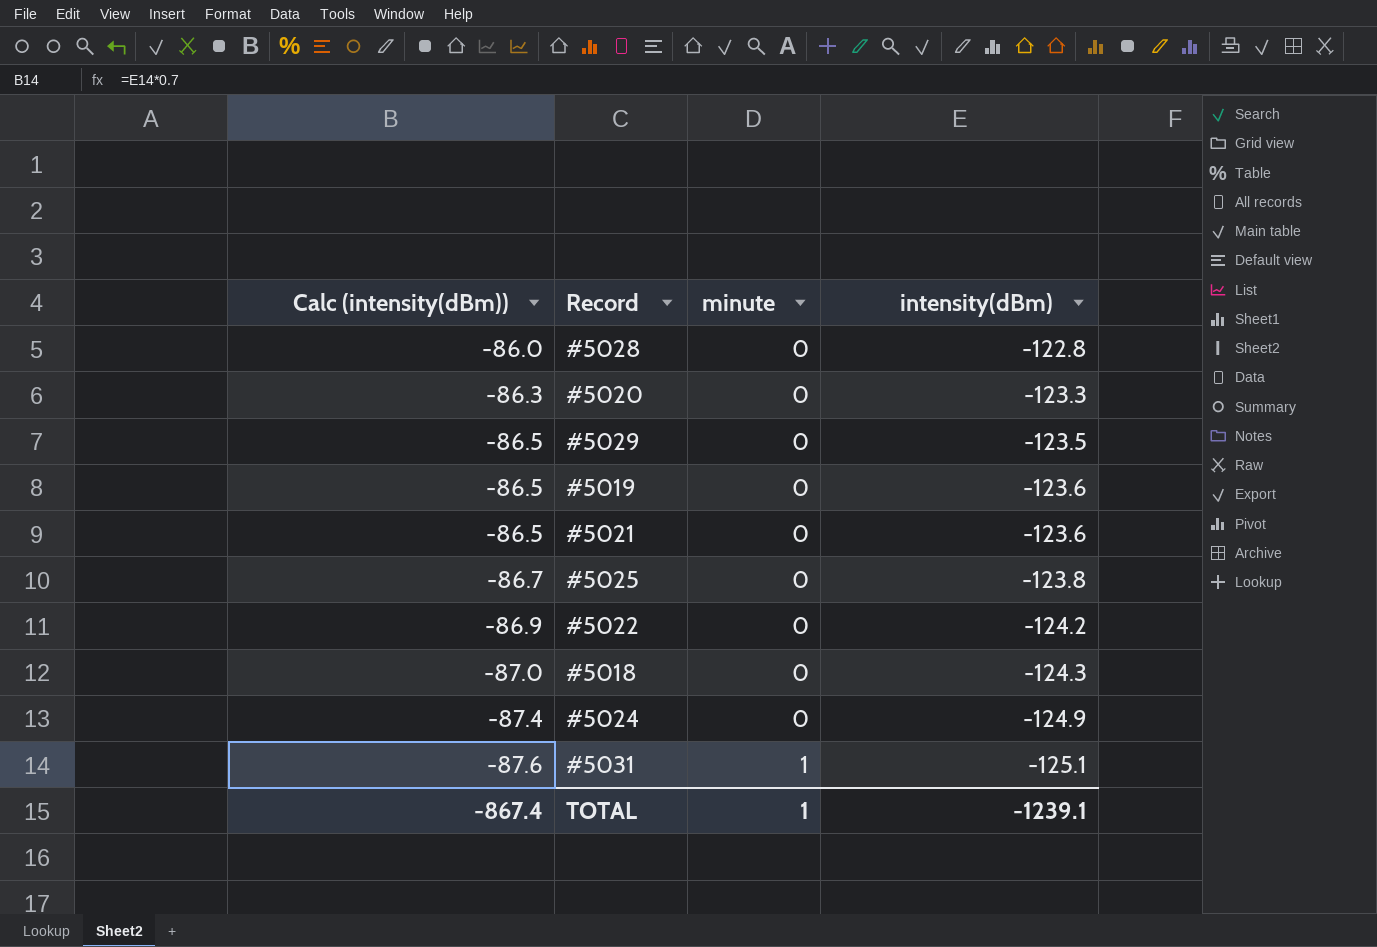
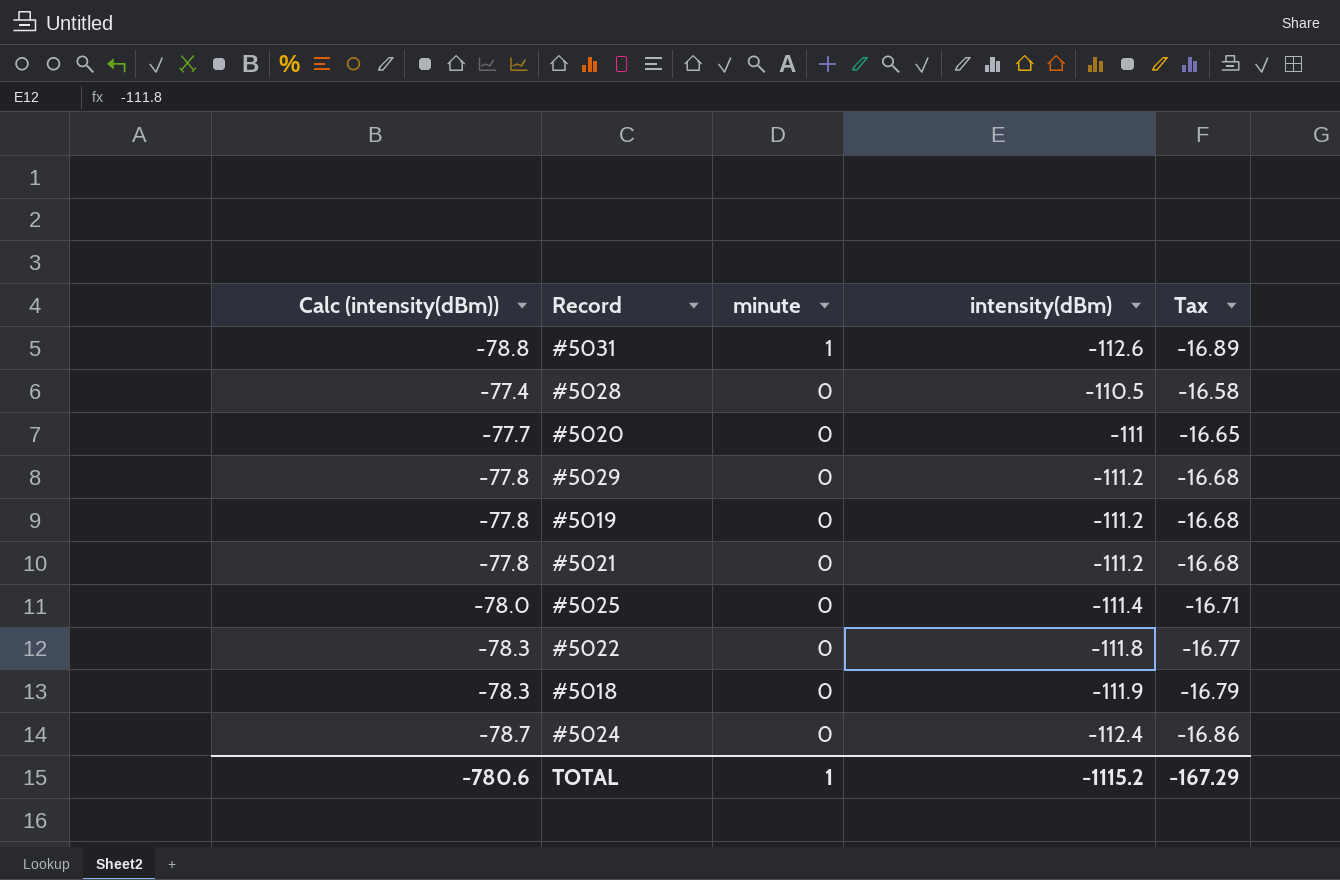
row order: Calc (intensity(dBm)) descending -> minute descending
column Tax | formula: none -> [intensity(dBm)] * 0.15
#5031 | Calc (intensity(dBm)): -87.6 -> -78.8
#5031 | intensity(dBm): -125.1 -> -112.6
#5028 | Calc (intensity(dBm)): -86.0 -> -77.4
#5028 | intensity(dBm): -122.8 -> -110.5
#5020 | Calc (intensity(dBm)): -86.3 -> -77.7
#5020 | intensity(dBm): -123.3 -> -111
#5029 | Calc (intensity(dBm)): -86.5 -> -77.8
#5029 | intensity(dBm): -123.5 -> -111.2
#5019 | Calc (intensity(dBm)): -86.5 -> -77.8
#5019 | intensity(dBm): -123.6 -> -111.2
#5021 | Calc (intensity(dBm)): -86.5 -> -77.8
#5021 | intensity(dBm): -123.6 -> -111.2
#5025 | Calc (intensity(dBm)): -86.7 -> -78.0
#5025 | intensity(dBm): -123.8 -> -111.4
#5022 | Calc (intensity(dBm)): -86.9 -> -78.3
#5022 | intensity(dBm): -124.2 -> -111.8
#5018 | Calc (intensity(dBm)): -87.0 -> -78.3
#5018 | intensity(dBm): -124.3 -> -111.9
#5024 | Calc (intensity(dBm)): -87.4 -> -78.7
#5024 | intensity(dBm): -124.9 -> -112.4
TOTAL | Calc (intensity(dBm)): -867.4 -> -780.6
TOTAL | intensity(dBm): -1239.1 -> -1115.2

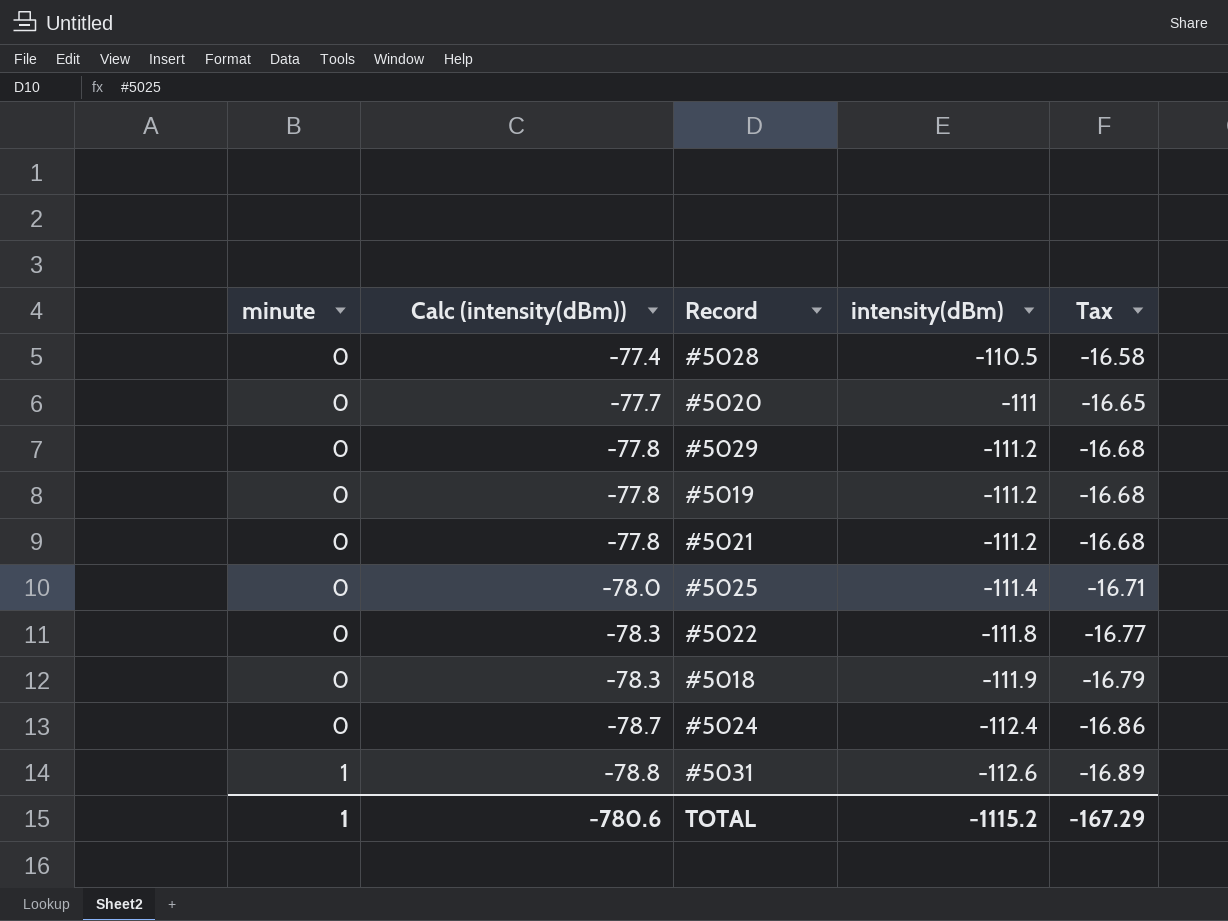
row order: minute descending -> minute ascending
column minute | position: 3 -> 1

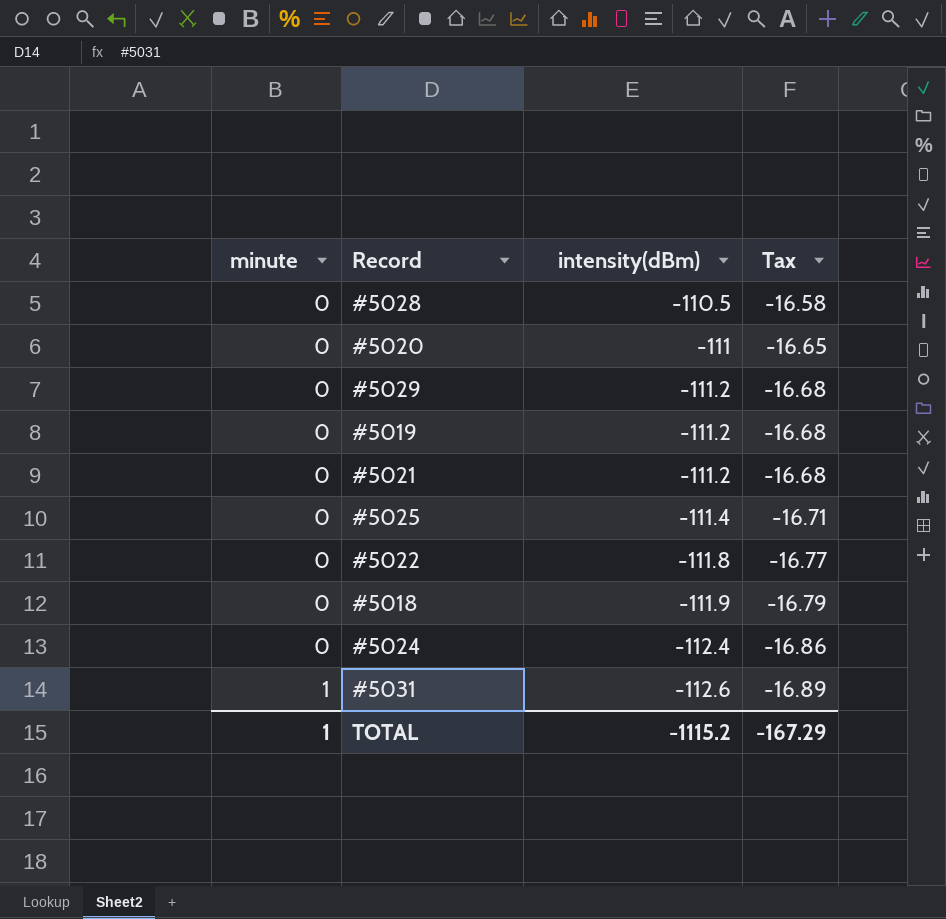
column Calc (intensity(dBm)) | formula: [intensity(dBm)] * 0.7 -> none

